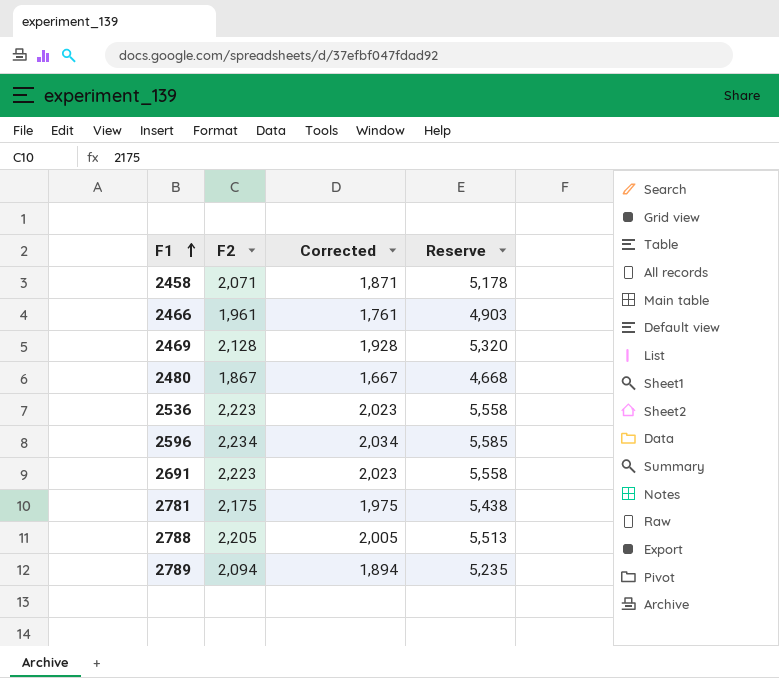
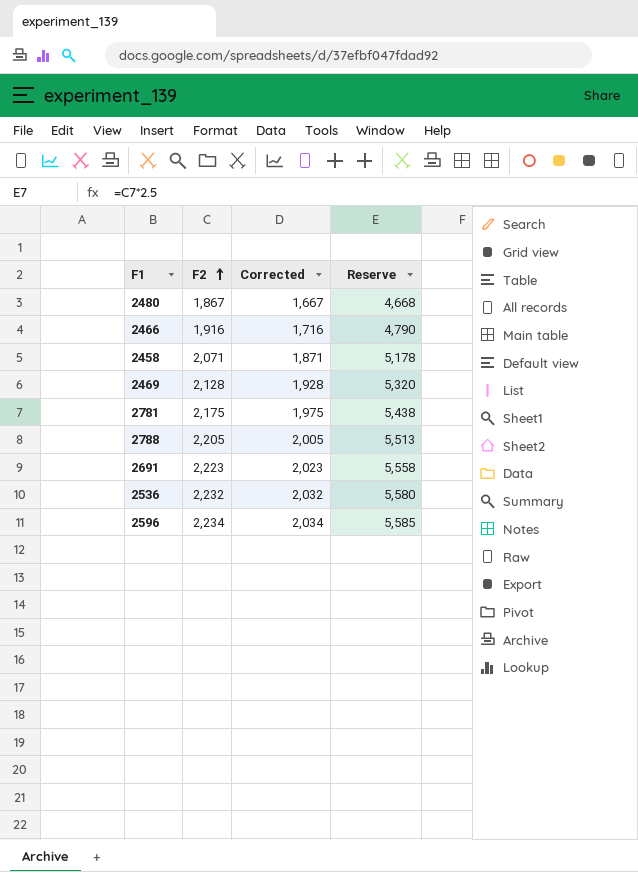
row order: F1 ascending -> F2 ascending
row 2789: 2,094 | 1,894 | 5,235 -> none
2466 | F2: 1,961 -> 1,916
2466 | Corrected: 1,761 -> 1,716
2466 | Reserve: 4,903 -> 4,790
2536 | F2: 2,223 -> 2,232
2536 | Corrected: 2,023 -> 2,032
2536 | Reserve: 5,558 -> 5,580

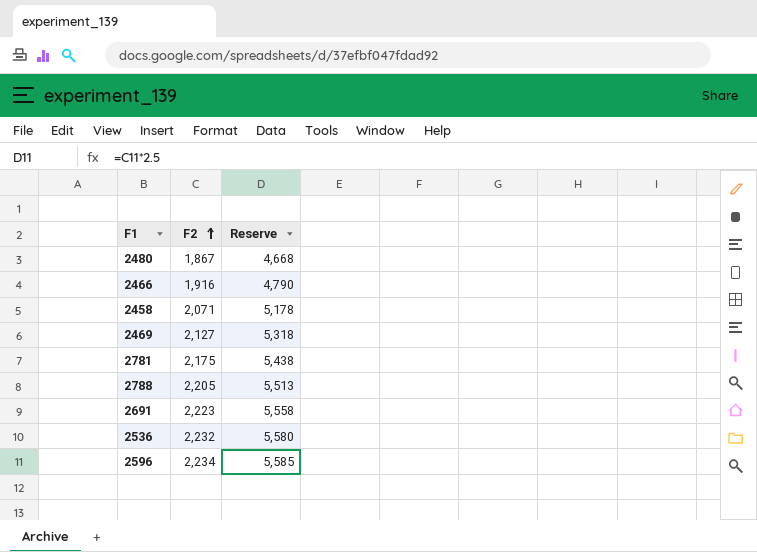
column Corrected | formula: [F2] - 200 -> none
2469 | F2: 2,128 -> 2,127
2469 | Reserve: 5,320 -> 5,318

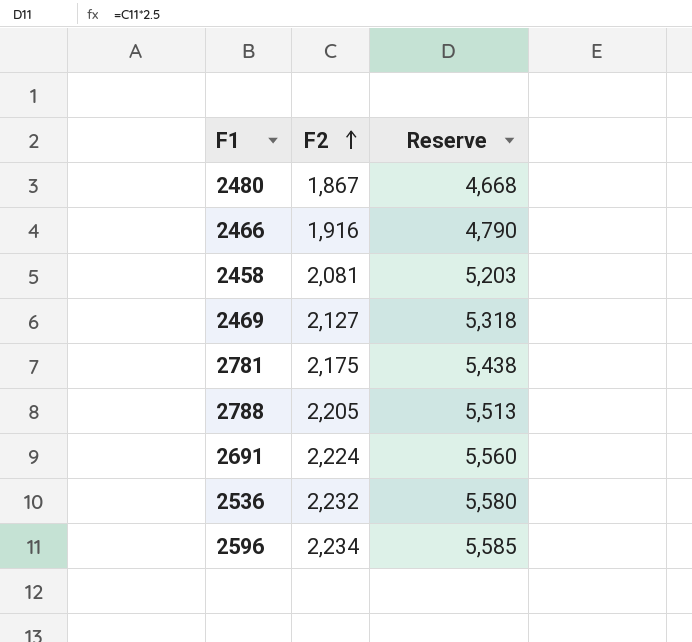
2458 | F2: 2,071 -> 2,081
2458 | Reserve: 5,178 -> 5,203
2691 | F2: 2,223 -> 2,224
2691 | Reserve: 5,558 -> 5,560

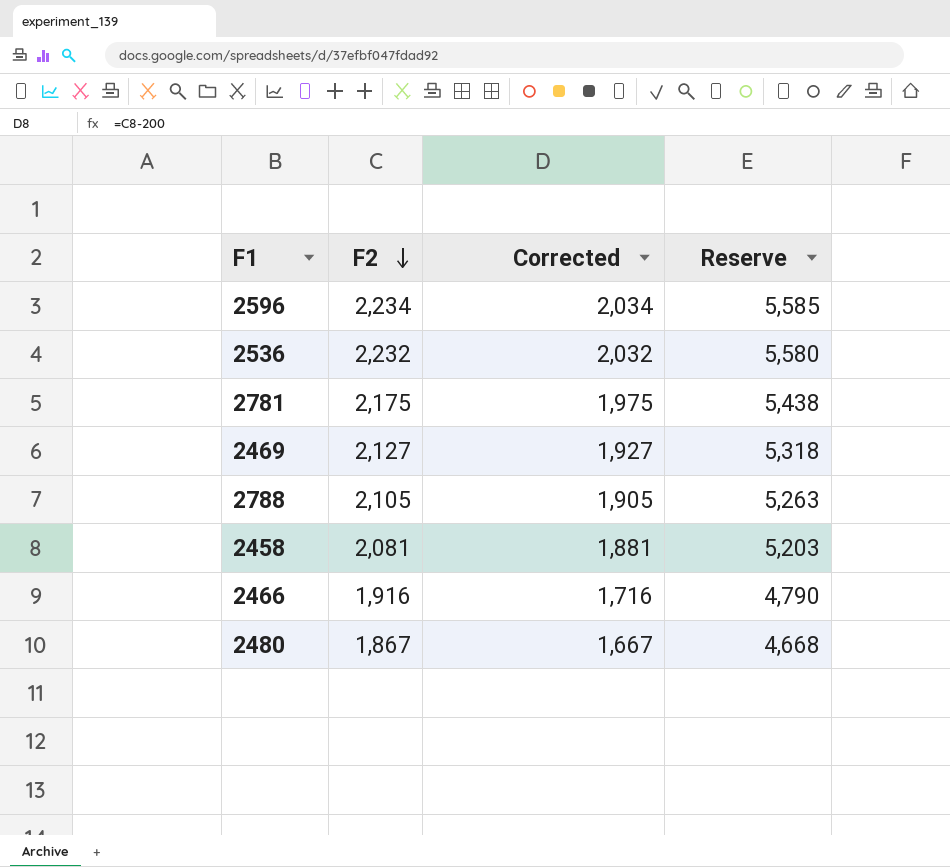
row order: F2 ascending -> F2 descending
column Corrected | formula: none -> [F2] - 200
row 2691: 2,224 | 5,560 -> none
2788 | F2: 2,205 -> 2,105
2788 | Reserve: 5,513 -> 5,263

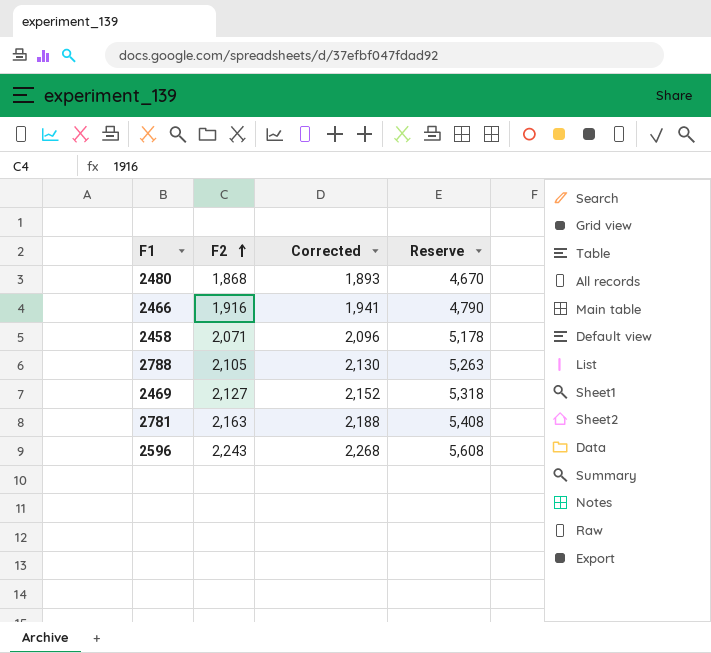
row order: F2 descending -> F2 ascending
column Corrected | formula: [F2] - 200 -> [F2] + 25
row 2536: 2,232 | 2,032 | 5,580 -> none
2480 | F2: 1,867 -> 1,868
2480 | Reserve: 4,668 -> 4,670
2458 | F2: 2,081 -> 2,071
2458 | Reserve: 5,203 -> 5,178
2781 | F2: 2,175 -> 2,163
2781 | Reserve: 5,438 -> 5,408
2596 | F2: 2,234 -> 2,243
2596 | Reserve: 5,585 -> 5,608

